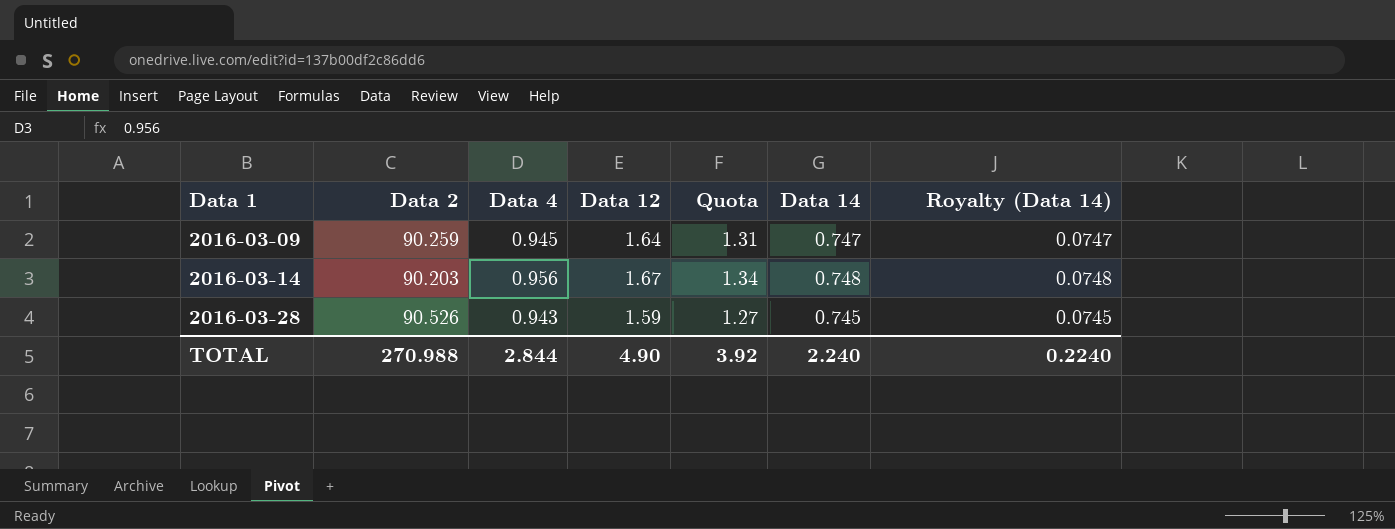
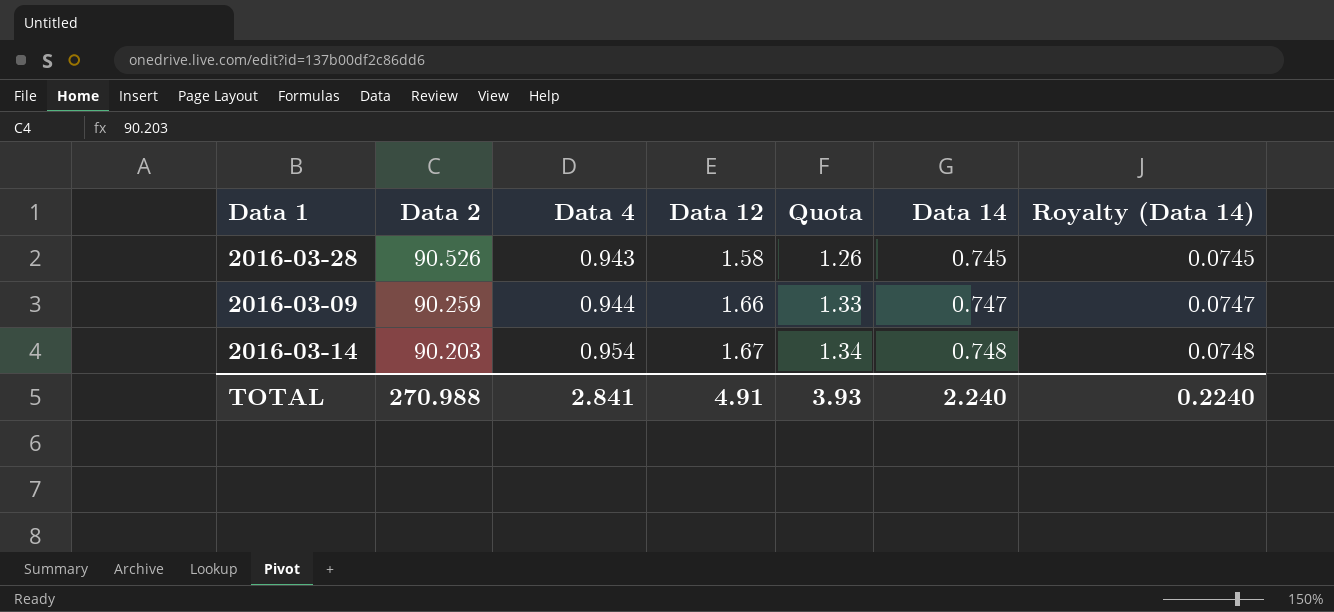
row order: Data 1 ascending -> Data 2 descending
2016-03-28 | Data 12: 1.59 -> 1.58
2016-03-28 | Quota: 1.27 -> 1.26
2016-03-09 | Data 4: 0.945 -> 0.944
2016-03-09 | Data 12: 1.64 -> 1.66
2016-03-09 | Quota: 1.31 -> 1.33
2016-03-14 | Data 4: 0.956 -> 0.954
TOTAL | Data 4: 2.844 -> 2.841
TOTAL | Data 12: 4.90 -> 4.91
TOTAL | Quota: 3.92 -> 3.93

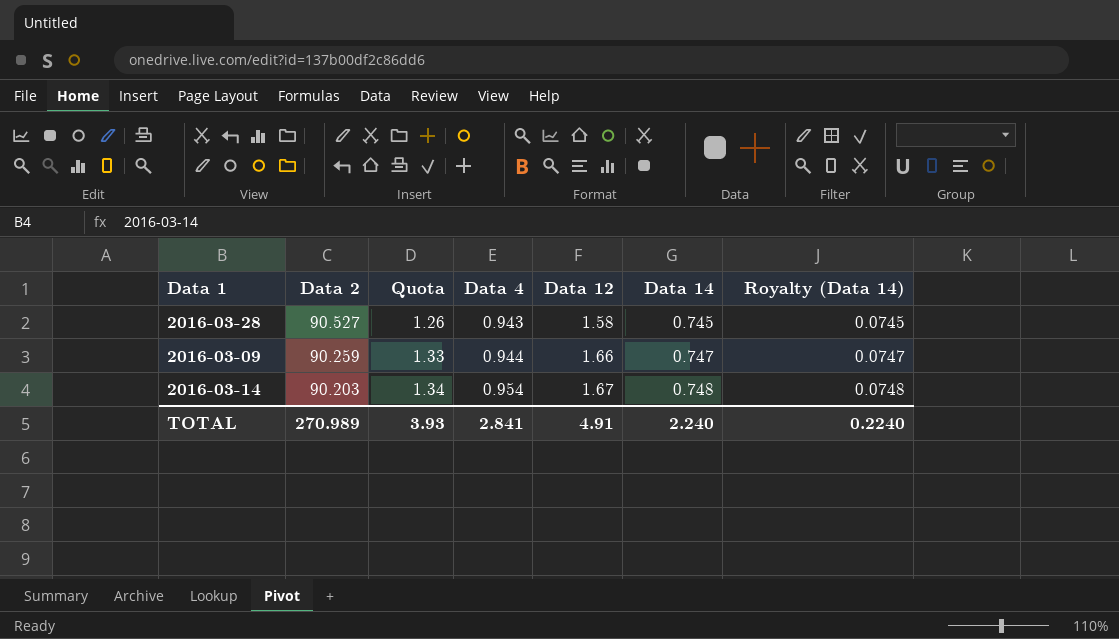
column Quota | position: 5 -> 3
2016-03-28 | Data 2: 90.526 -> 90.527
TOTAL | Data 2: 270.988 -> 270.989

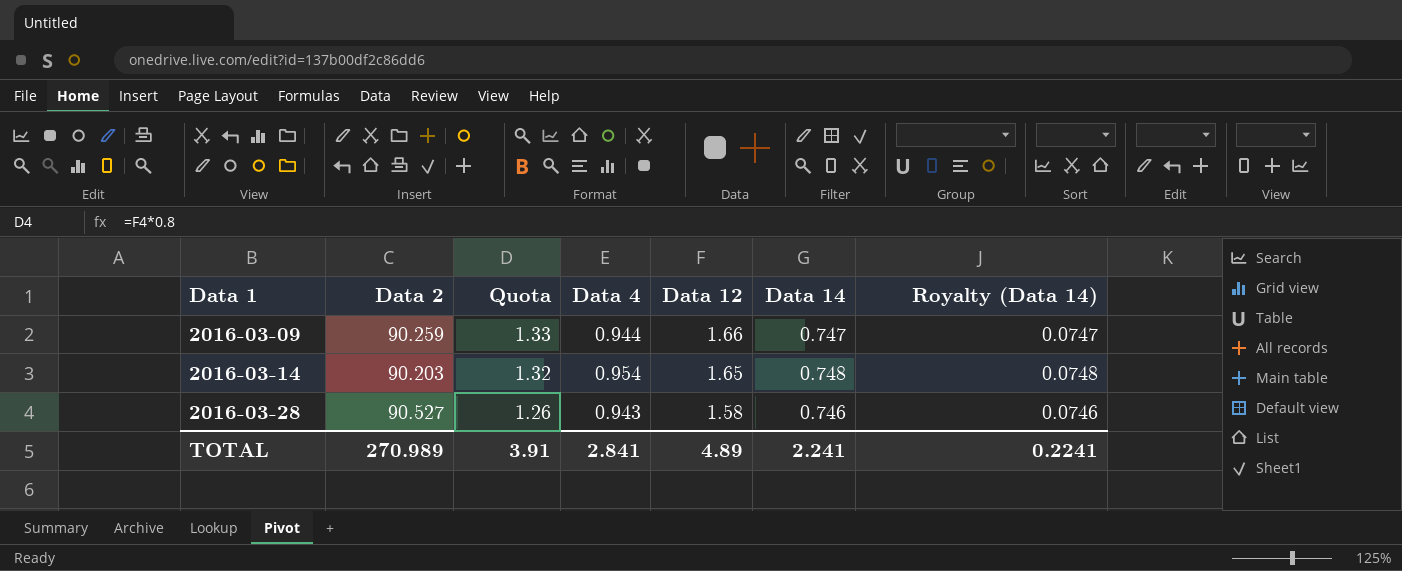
row order: Data 2 descending -> Data 1 ascending
2016-03-14 | Quota: 1.34 -> 1.32
2016-03-14 | Data 12: 1.67 -> 1.65
2016-03-28 | Data 14: 0.745 -> 0.746
2016-03-28 | Royalty (Data 14): 0.0745 -> 0.0746
TOTAL | Quota: 3.93 -> 3.91
TOTAL | Data 12: 4.91 -> 4.89
TOTAL | Data 14: 2.240 -> 2.241
TOTAL | Royalty (Data 14): 0.2240 -> 0.2241

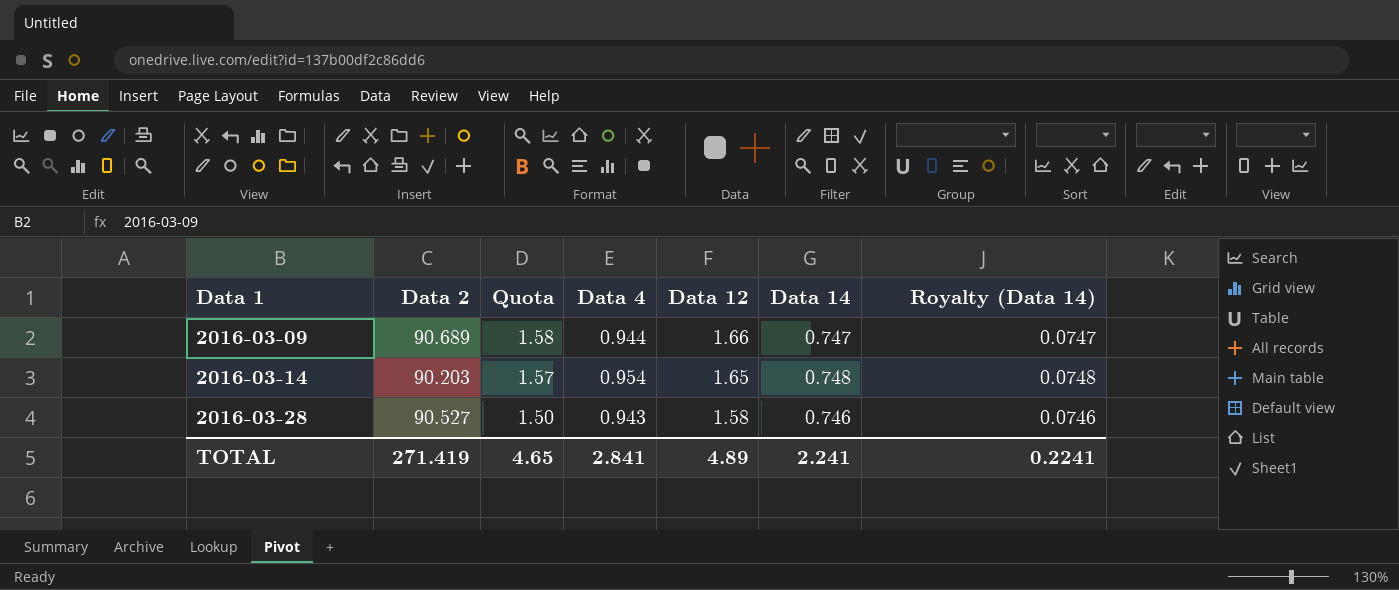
column Quota | formula: [Data 12] * 0.8 -> [Data 12] * 0.95
2016-03-09 | Data 2: 90.259 -> 90.689
TOTAL | Data 2: 270.989 -> 271.419
TOTAL | Quota: 3.91 -> 4.65

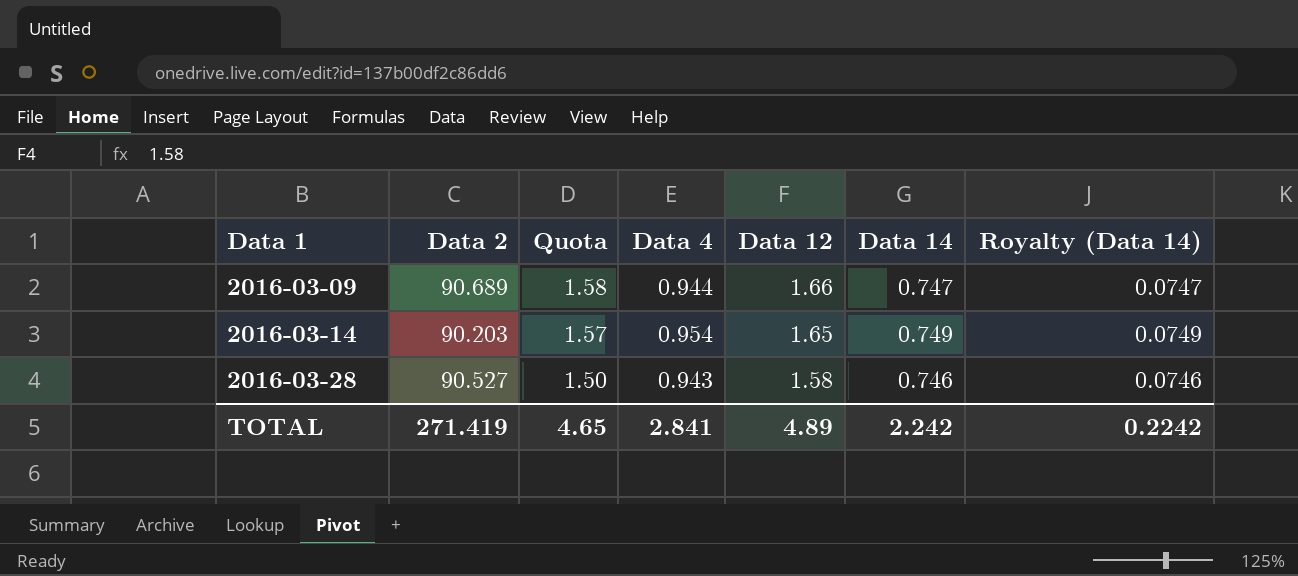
2016-03-14 | Data 14: 0.748 -> 0.749
2016-03-14 | Royalty (Data 14): 0.0748 -> 0.0749
TOTAL | Data 14: 2.241 -> 2.242
TOTAL | Royalty (Data 14): 0.2241 -> 0.2242

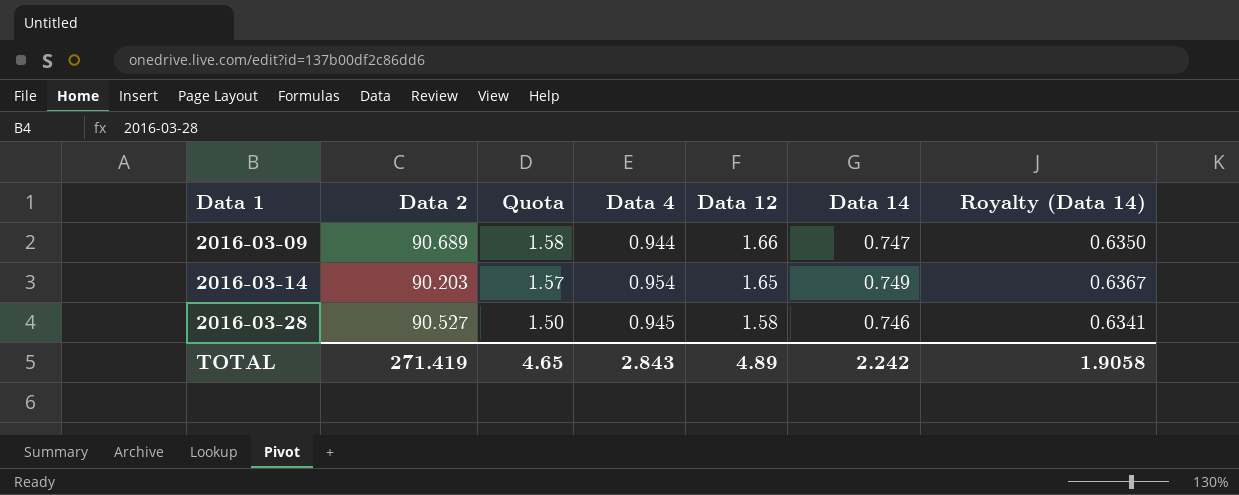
column Royalty (Data 14) | formula: [Data 14] * 0.1 -> [Data 14] * 0.85
2016-03-28 | Data 4: 0.943 -> 0.945
TOTAL | Data 4: 2.841 -> 2.843
TOTAL | Royalty (Data 14): 0.2242 -> 1.9058

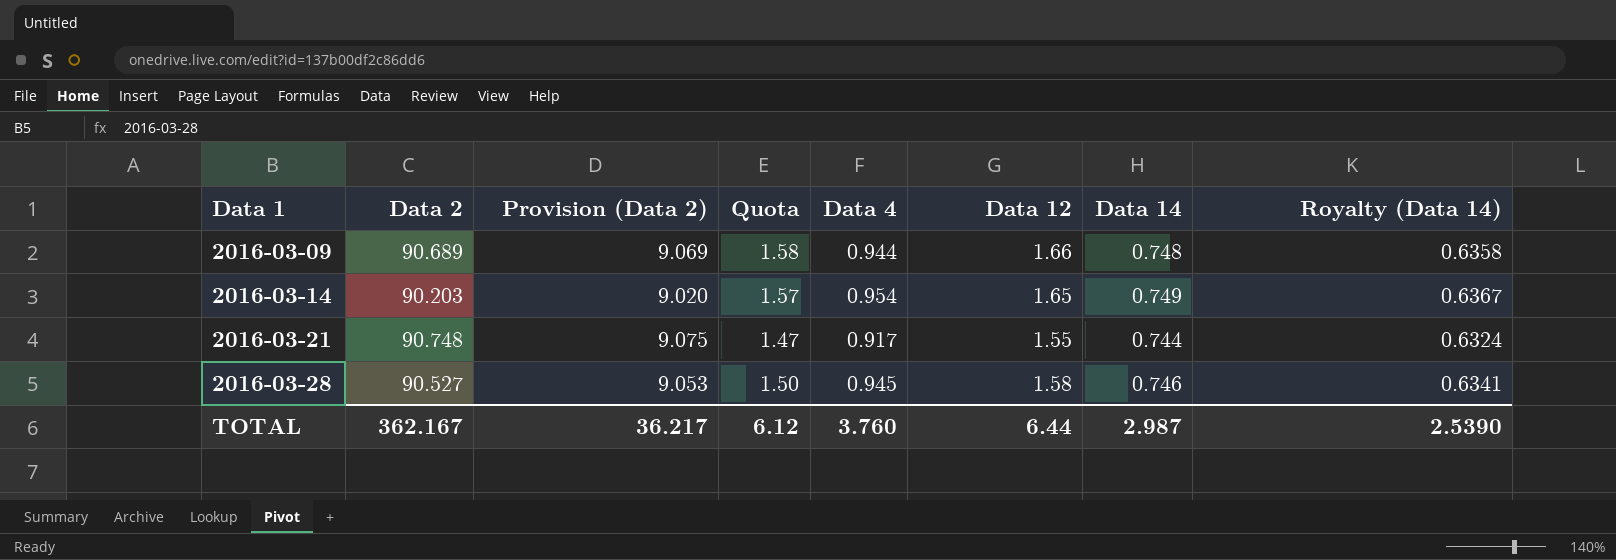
column Provision (Data 2) | formula: none -> [Data 2] * 0.1
2016-03-09 | Data 14: 0.747 -> 0.748
2016-03-09 | Royalty (Data 14): 0.6350 -> 0.6358
row 2016-03-21: none -> 90.748 | 9.075 | 1.47 | 0.917 | 1.55 | 0.744 | 0.6324
TOTAL | Data 2: 271.419 -> 362.167
TOTAL | Quota: 4.65 -> 6.12
TOTAL | Data 4: 2.843 -> 3.760
TOTAL | Data 12: 4.89 -> 6.44
TOTAL | Data 14: 2.242 -> 2.987
TOTAL | Royalty (Data 14): 1.9058 -> 2.5390

